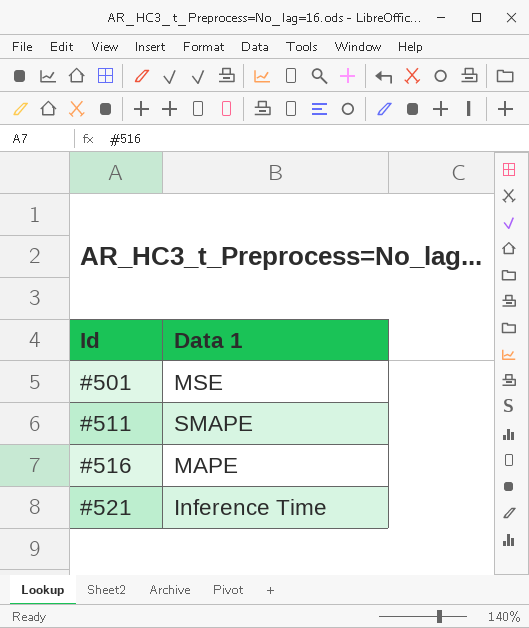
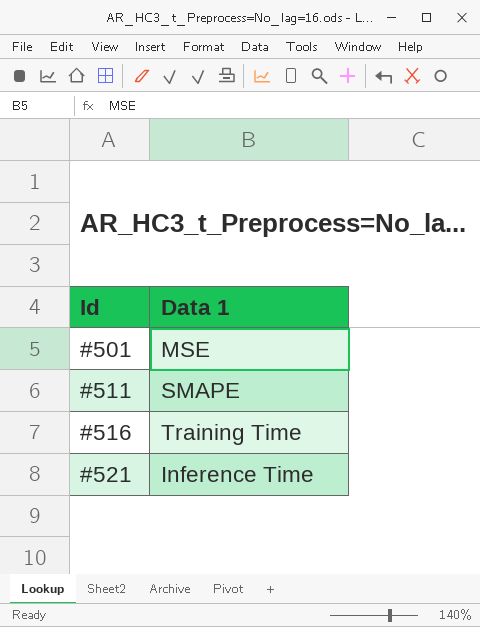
#516 | Data 1: MAPE -> Training Time

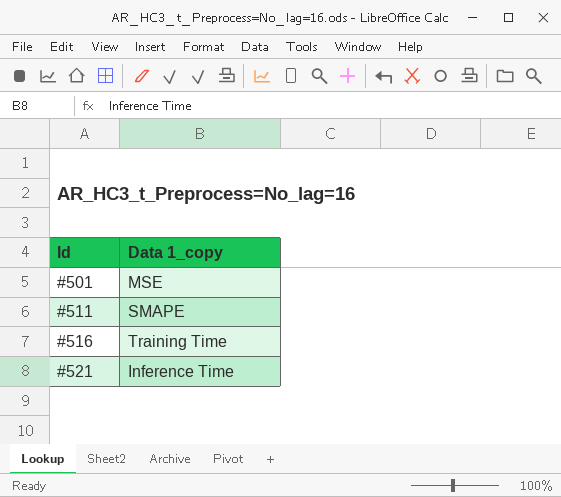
column name: Data 1 -> Data 1_copy

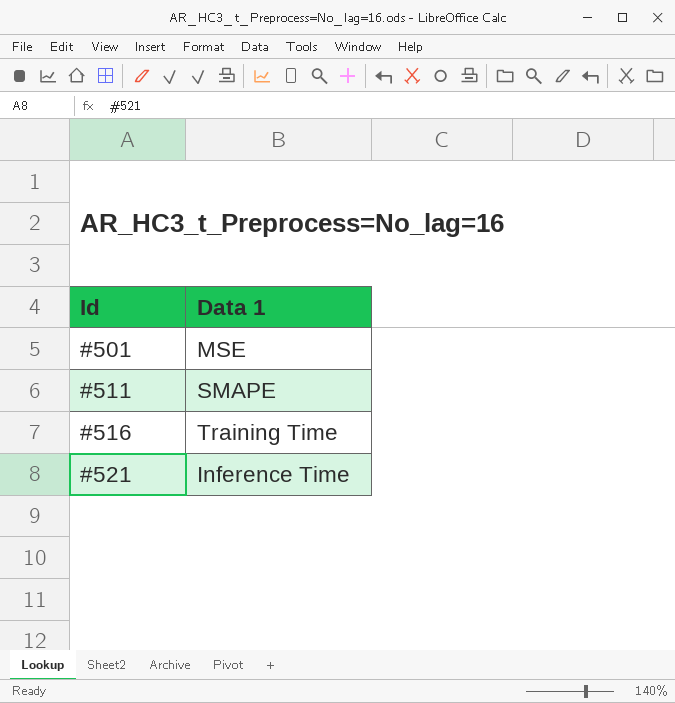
column name: Data 1_copy -> Data 1

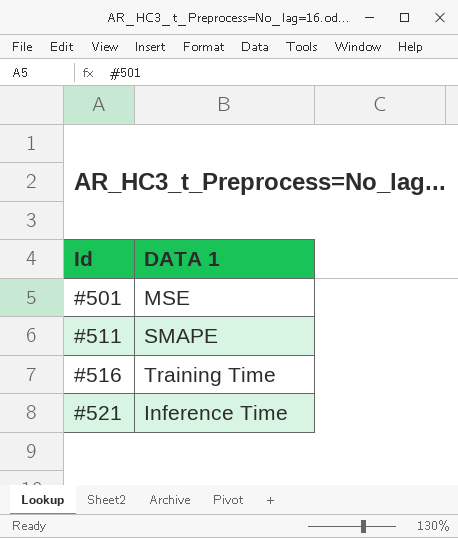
column name: Data 1 -> DATA 1

